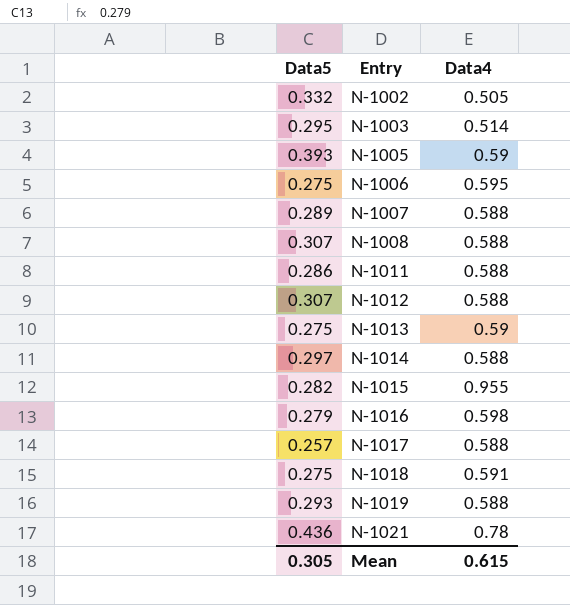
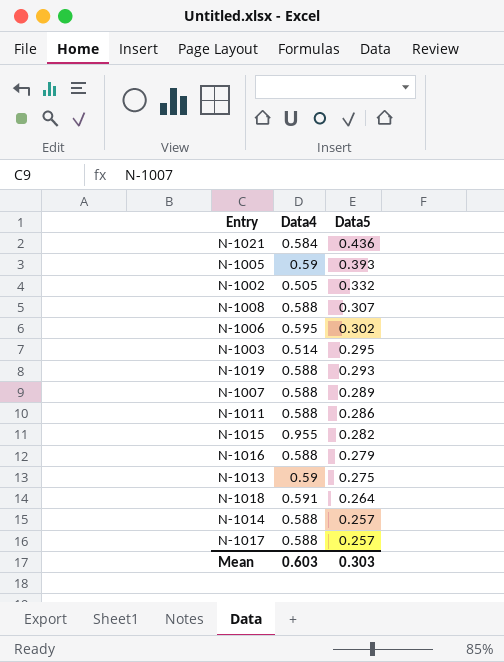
row order: Entry ascending -> Data5 descending
column Data5 | position: 1 -> 3
row N-1012: 0.307 | 0.588 -> none
N-1021 | Data4: 0.78 -> 0.584
N-1006 | Data5: 0.275 -> 0.302
N-1016 | Data4: 0.598 -> 0.588
N-1018 | Data5: 0.275 -> 0.264
N-1014 | Data5: 0.297 -> 0.257
Mean | Data4: 0.615 -> 0.603
Mean | Data5: 0.305 -> 0.303

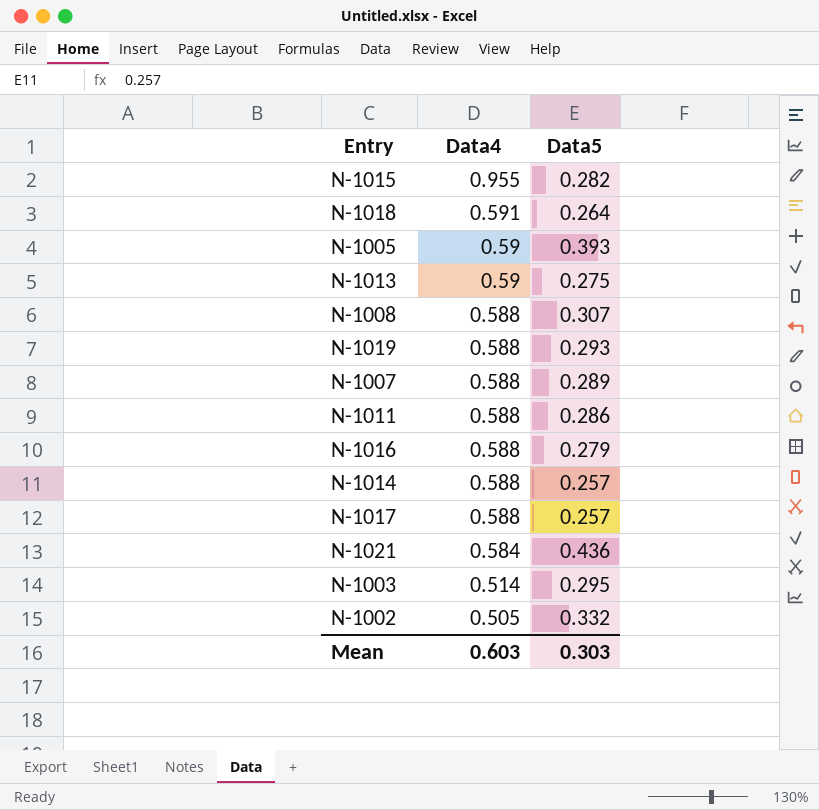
row order: Data5 descending -> Data4 descending
row N-1006: 0.595 | 0.302 -> none

